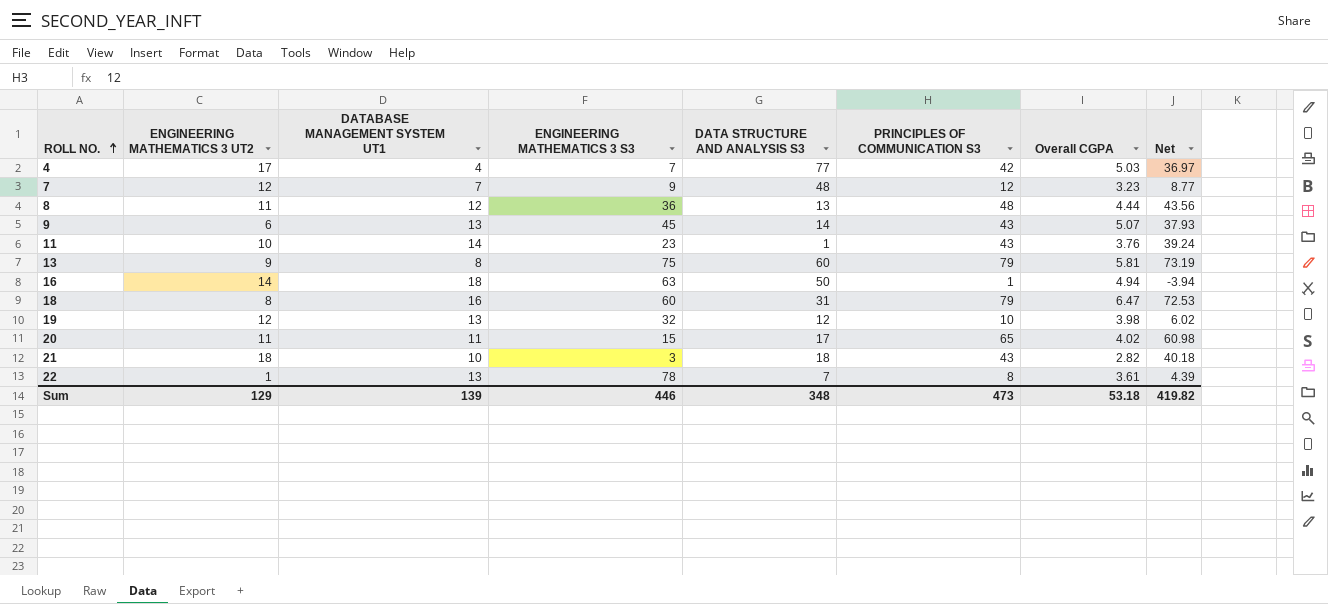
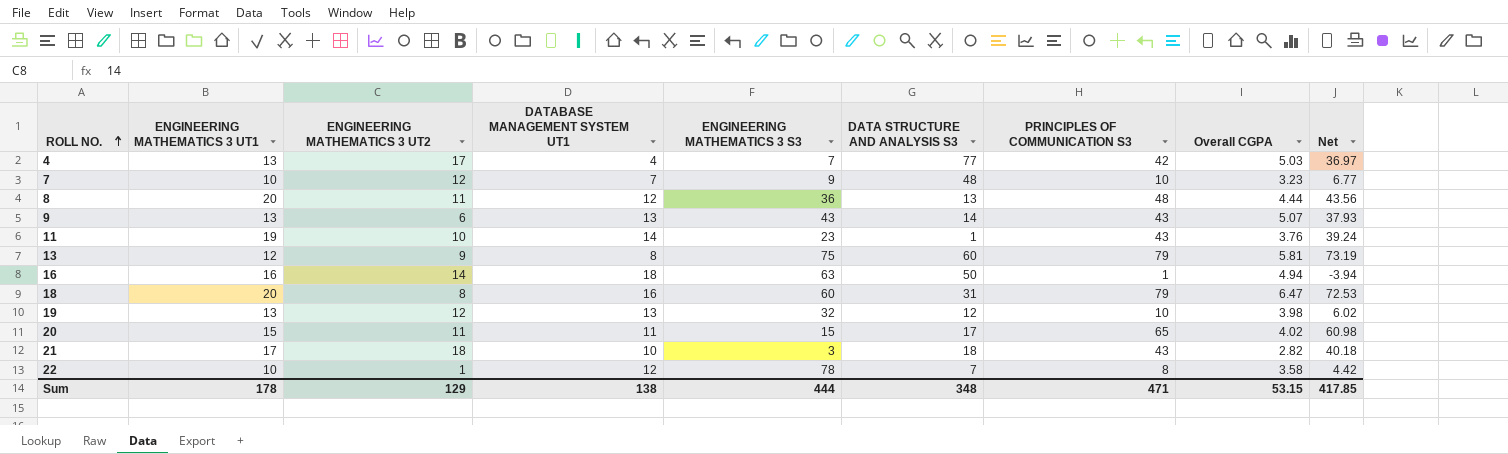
column ENGINEERING MATHEMATICS 3 UT1 | position: none -> 2
7 | PRINCIPLES OF COMMUNICATION S3: 12 -> 10
7 | Net: 8.77 -> 6.77
9 | ENGINEERING MATHEMATICS 3 S3: 45 -> 43
22 | DATABASE MANAGEMENT SYSTEM UT1: 13 -> 12
22 | Overall CGPA: 3.61 -> 3.58
22 | Net: 4.39 -> 4.42
Sum | DATABASE MANAGEMENT SYSTEM UT1: 139 -> 138
Sum | ENGINEERING MATHEMATICS 3 S3: 446 -> 444
Sum | PRINCIPLES OF COMMUNICATION S3: 473 -> 471
Sum | Overall CGPA: 53.18 -> 53.15
Sum | Net: 419.82 -> 417.85

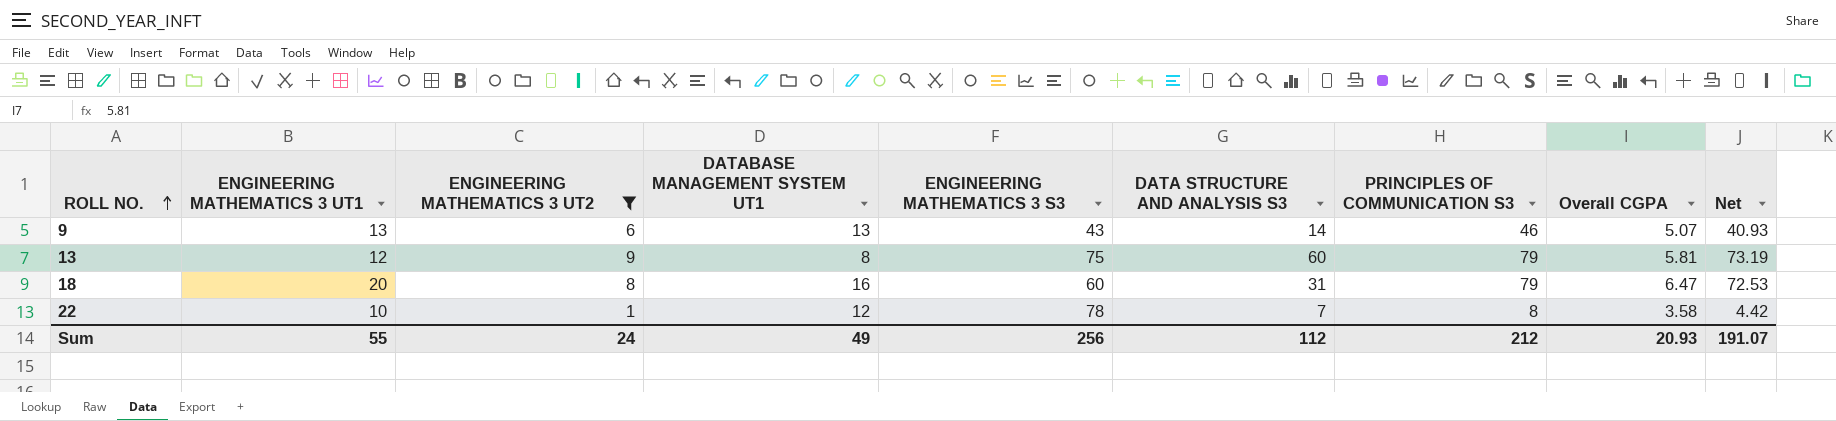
filter: none -> ENGINEERING MATHEMATICS 3 UT2 <= 9
9 | PRINCIPLES OF COMMUNICATION S3: 43 -> 46
9 | Net: 37.93 -> 40.93
Sum | ENGINEERING MATHEMATICS 3 UT1: 178 -> 55
Sum | ENGINEERING MATHEMATICS 3 UT2: 129 -> 24
Sum | DATABASE MANAGEMENT SYSTEM UT1: 138 -> 49
Sum | ENGINEERING MATHEMATICS 3 S3: 444 -> 256
Sum | DATA STRUCTURE AND ANALYSIS S3: 348 -> 112
Sum | PRINCIPLES OF COMMUNICATION S3: 471 -> 212
Sum | Overall CGPA: 53.15 -> 20.93
Sum | Net: 417.85 -> 191.07

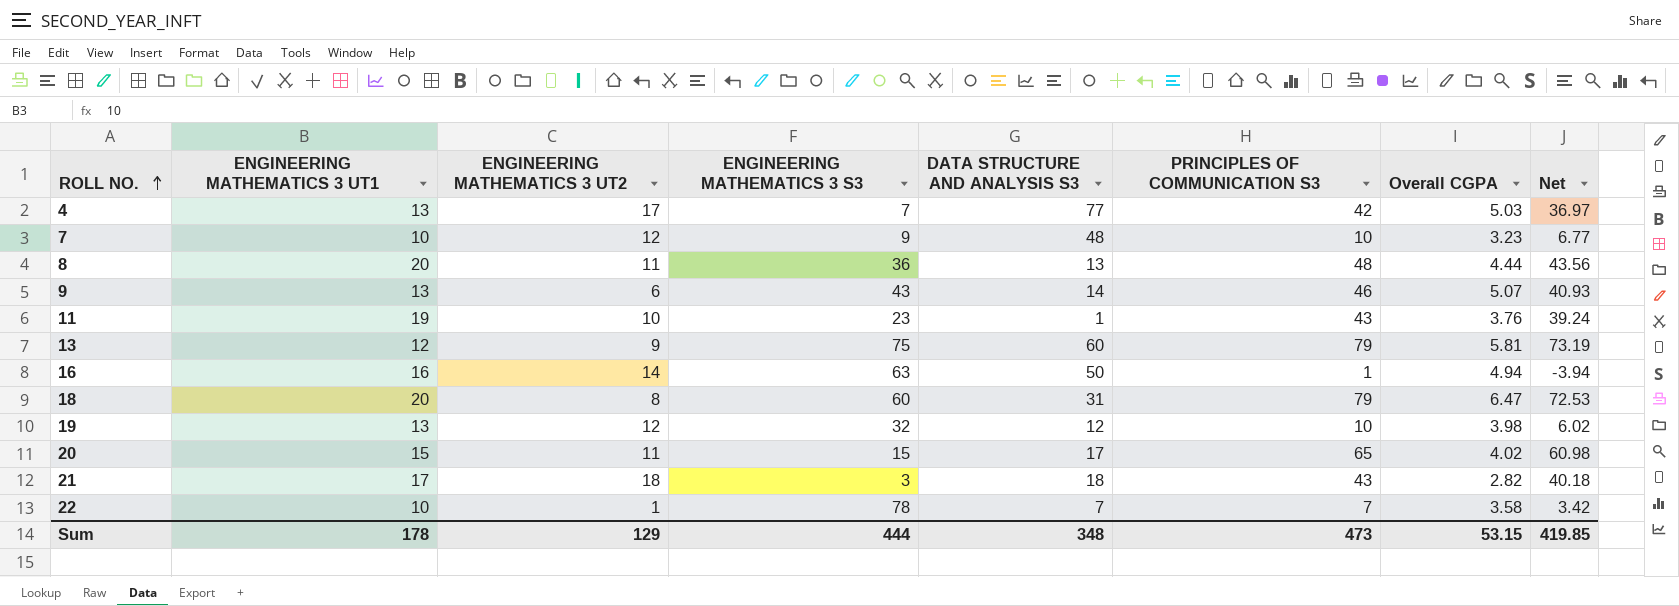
filter: ENGINEERING MATHEMATICS 3 UT2 <= 9 -> none
column DATABASE MANAGEMENT SYSTEM UT1 | position: 4 -> none
22 | PRINCIPLES OF COMMUNICATION S3: 8 -> 7
22 | Net: 4.42 -> 3.42
Sum | ENGINEERING MATHEMATICS 3 UT1: 55 -> 178
Sum | ENGINEERING MATHEMATICS 3 UT2: 24 -> 129
Sum | ENGINEERING MATHEMATICS 3 S3: 256 -> 444
Sum | DATA STRUCTURE AND ANALYSIS S3: 112 -> 348
Sum | PRINCIPLES OF COMMUNICATION S3: 212 -> 473
Sum | Overall CGPA: 20.93 -> 53.15
Sum | Net: 191.07 -> 419.85

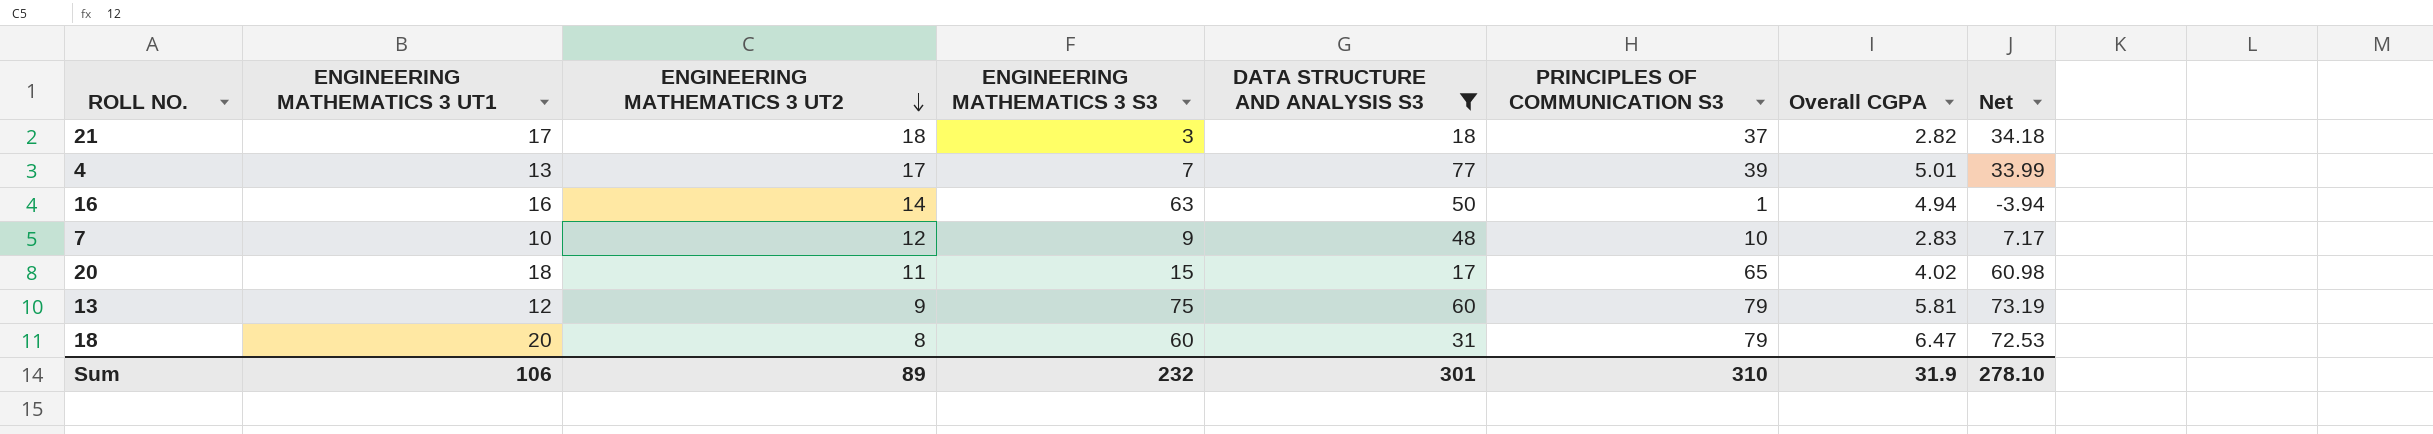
filter: none -> DATA STRUCTURE AND ANALYSIS S3 >= 17
row order: ROLL NO. ascending -> ENGINEERING MATHEMATICS 3 UT2 descending
21 | PRINCIPLES OF COMMUNICATION S3: 43 -> 37
21 | Net: 40.18 -> 34.18
4 | PRINCIPLES OF COMMUNICATION S3: 42 -> 39
4 | Overall CGPA: 5.03 -> 5.01
4 | Net: 36.97 -> 33.99
7 | Overall CGPA: 3.23 -> 2.83
7 | Net: 6.77 -> 7.17
20 | ENGINEERING MATHEMATICS 3 UT1: 15 -> 18
Sum | ENGINEERING MATHEMATICS 3 UT1: 178 -> 106
Sum | ENGINEERING MATHEMATICS 3 UT2: 129 -> 89
Sum | ENGINEERING MATHEMATICS 3 S3: 444 -> 232
Sum | DATA STRUCTURE AND ANALYSIS S3: 348 -> 301
Sum | PRINCIPLES OF COMMUNICATION S3: 473 -> 310
Sum | Overall CGPA: 53.15 -> 31.9
Sum | Net: 419.85 -> 278.10

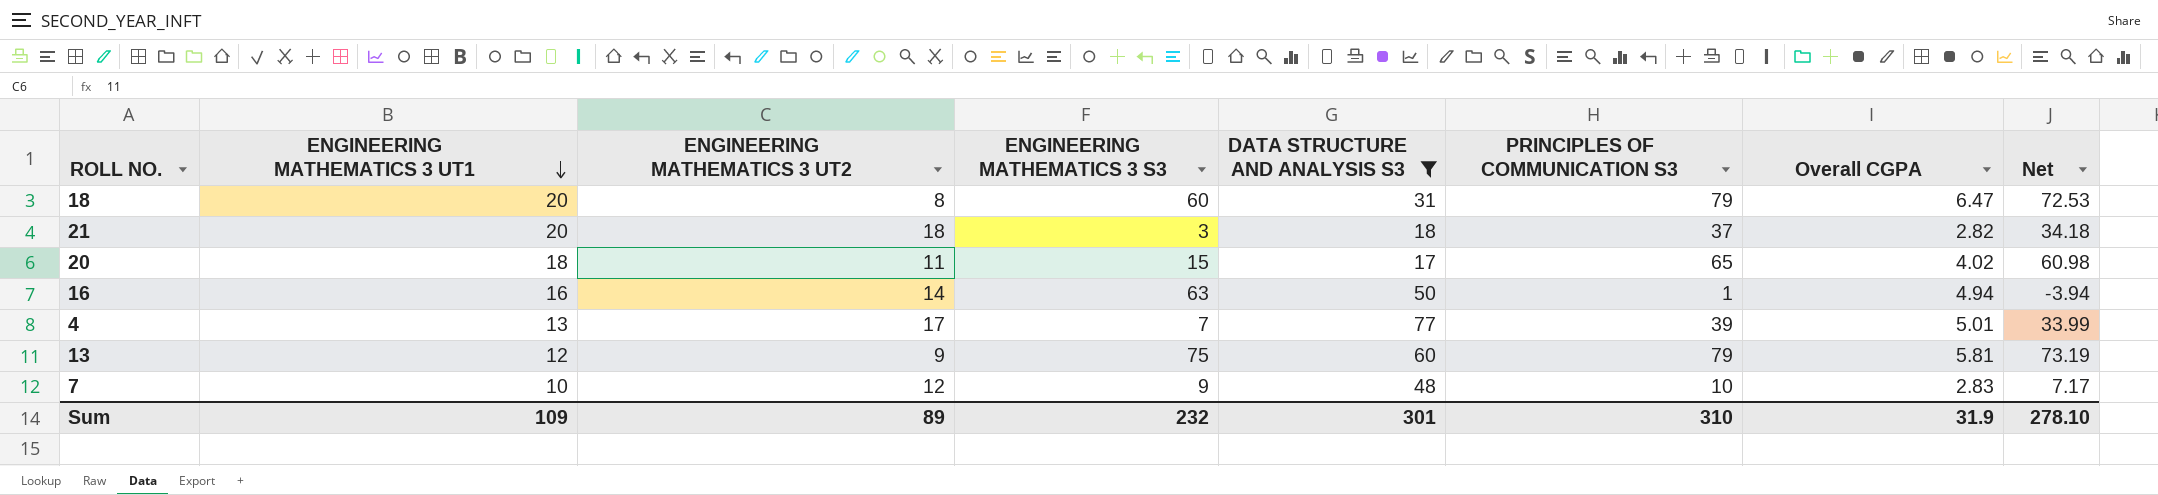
row order: ENGINEERING MATHEMATICS 3 UT2 descending -> ENGINEERING MATHEMATICS 3 UT1 descending
21 | ENGINEERING MATHEMATICS 3 UT1: 17 -> 20
Sum | ENGINEERING MATHEMATICS 3 UT1: 106 -> 109

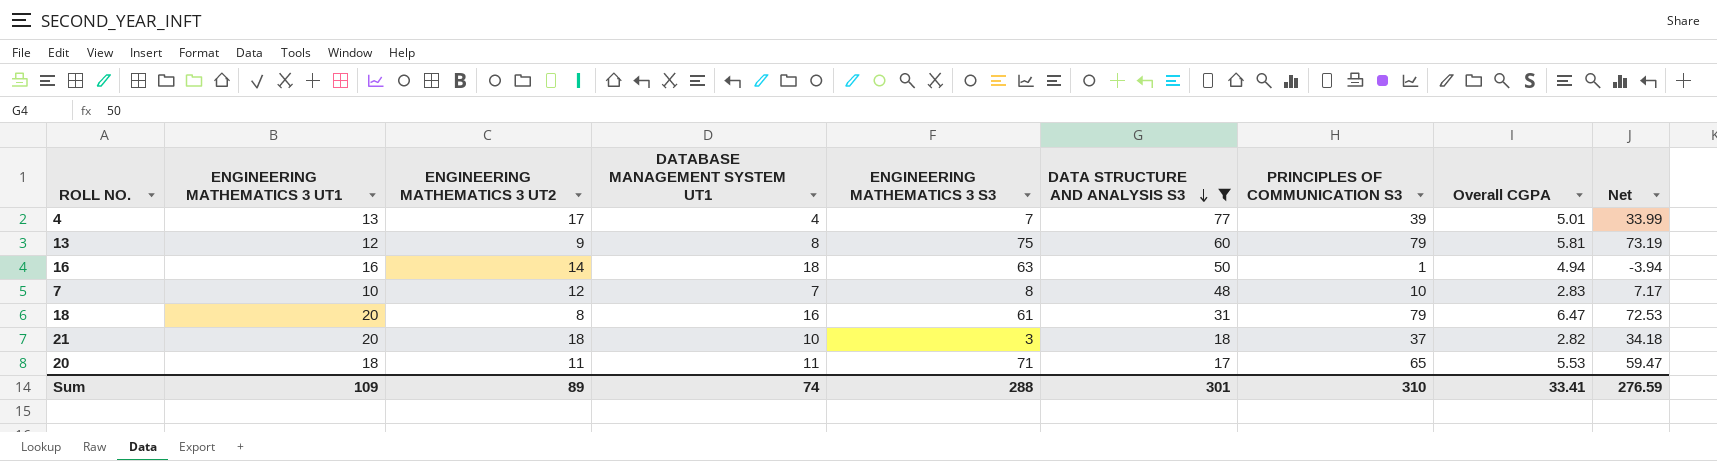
row order: ENGINEERING MATHEMATICS 3 UT1 descending -> DATA STRUCTURE AND ANALYSIS S3 descending
column DATABASE MANAGEMENT SYSTEM UT1 | position: none -> 4
7 | ENGINEERING MATHEMATICS 3 S3: 9 -> 8
18 | ENGINEERING MATHEMATICS 3 S3: 60 -> 61
20 | ENGINEERING MATHEMATICS 3 S3: 15 -> 71
20 | Overall CGPA: 4.02 -> 5.53
20 | Net: 60.98 -> 59.47
Sum | ENGINEERING MATHEMATICS 3 S3: 232 -> 288
Sum | Overall CGPA: 31.9 -> 33.41
Sum | Net: 278.10 -> 276.59

